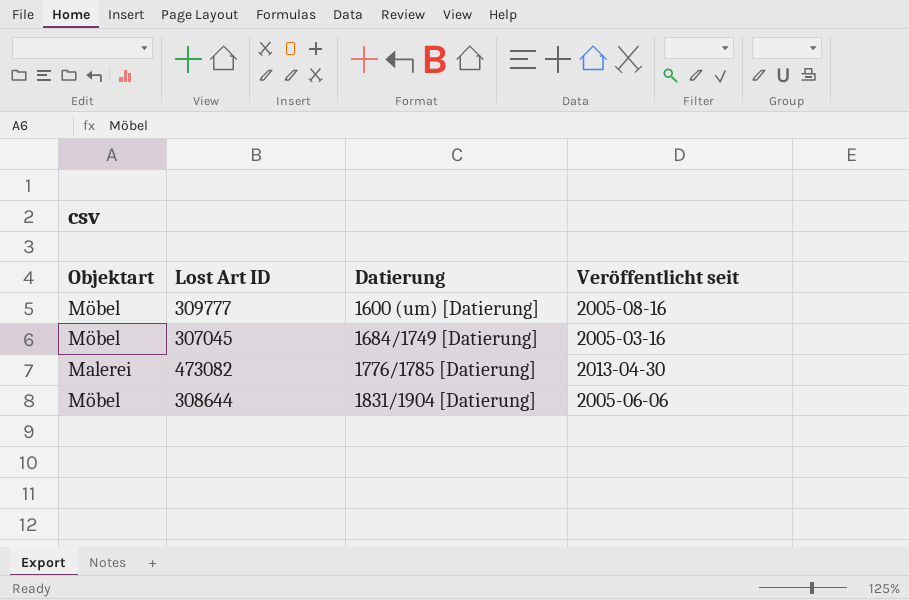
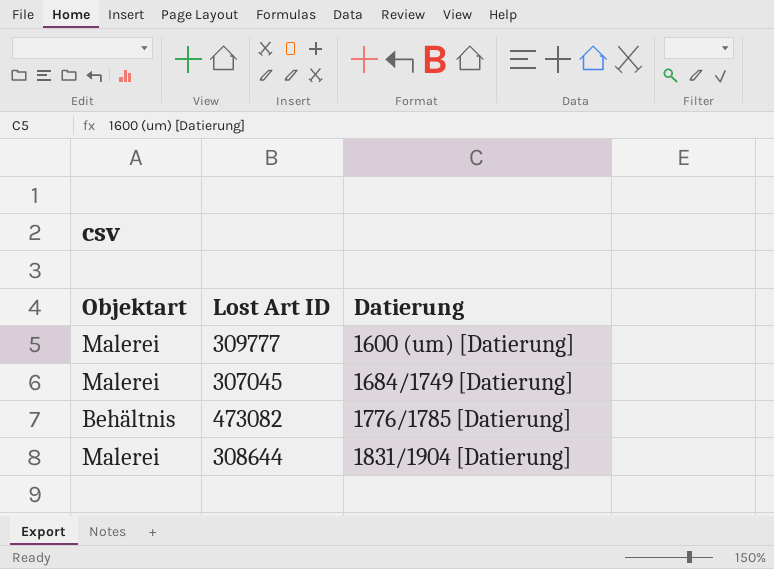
column Veröffentlicht seit | position: 4 -> none
309777 | Objektart: Möbel -> Malerei
307045 | Objektart: Möbel -> Malerei
473082 | Objektart: Malerei -> Behältnis
308644 | Objektart: Möbel -> Malerei

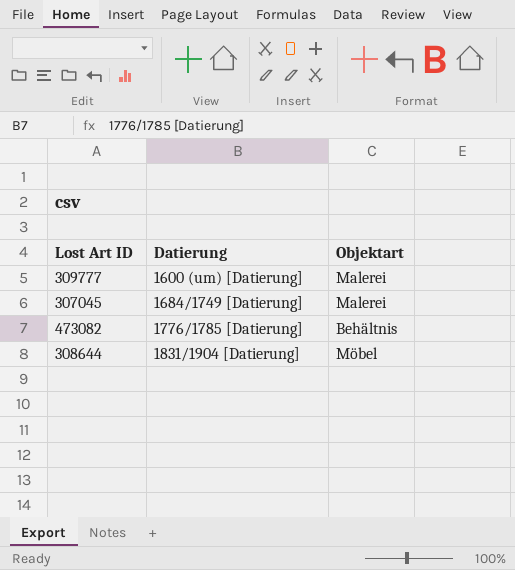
column Objektart | position: 1 -> 3
308644 | Objektart: Malerei -> Möbel

